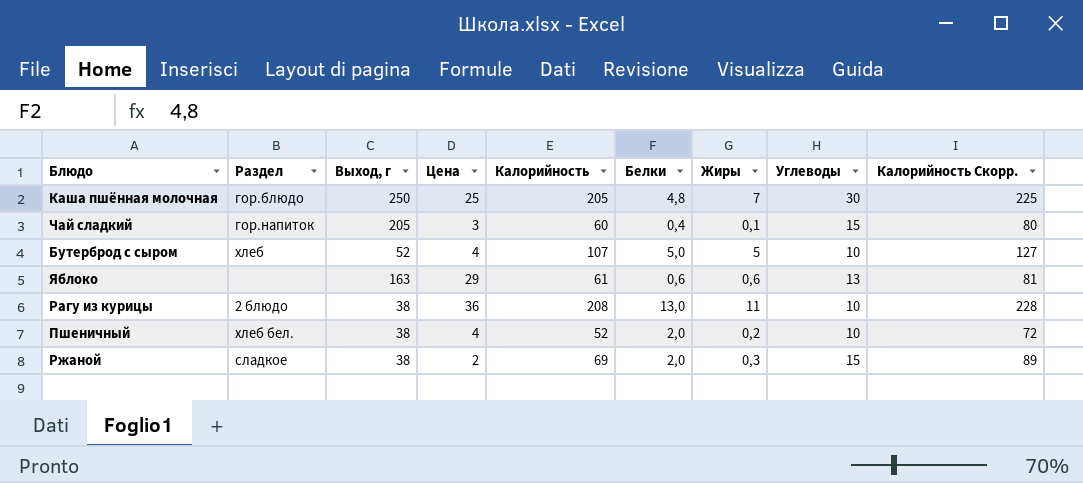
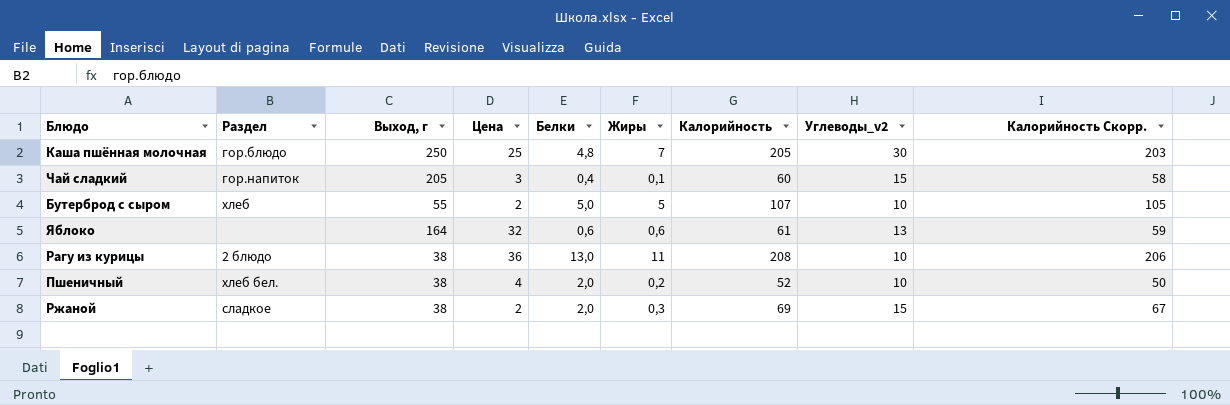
column Калорийность | position: 5 -> 7
column name: Углеводы -> Углеводы_v2
column Калорийность Скорр. | formula: [Калорийность] + 20 -> [Калорийность] - 2
Бутерброд с сыром | Выход, г: 52 -> 55
Бутерброд с сыром | Цена: 4 -> 2
Яблоко | Выход, г: 163 -> 164
Яблоко | Цена: 29 -> 32

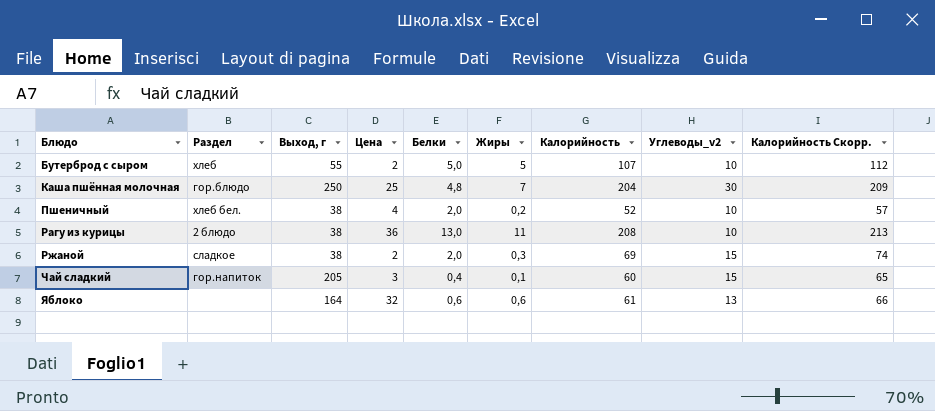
row order: none -> Блюдо ascending
column Калорийность Скорр. | formula: [Калорийность] - 2 -> [Калорийность] + 5
Каша пшённая молочная | Калорийность: 205 -> 204

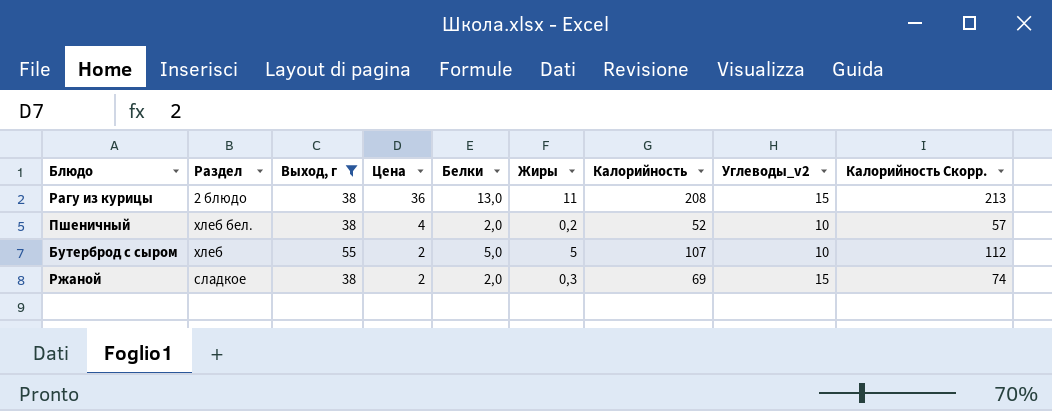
filter: none -> Выход, г <= 55
row order: Блюдо ascending -> Цена descending
Рагу из курицы | Углеводы_v2: 10 -> 15

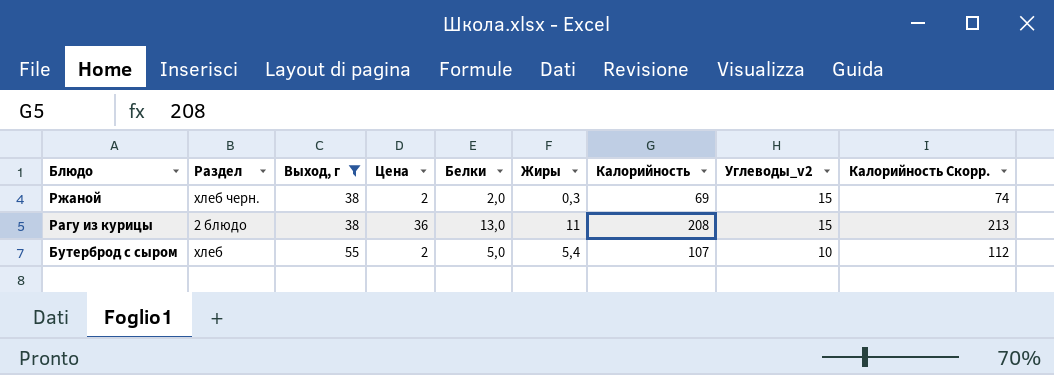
row order: Цена descending -> Блюдо descending
row Пшеничный: хлеб бел. | 38 | 4 | 2,0 | 0,2 | 52 | 10 | 57 -> none
Ржаной | Раздел: сладкое -> хлеб черн.
Бутерброд с сыром | Жиры: 5 -> 5,4

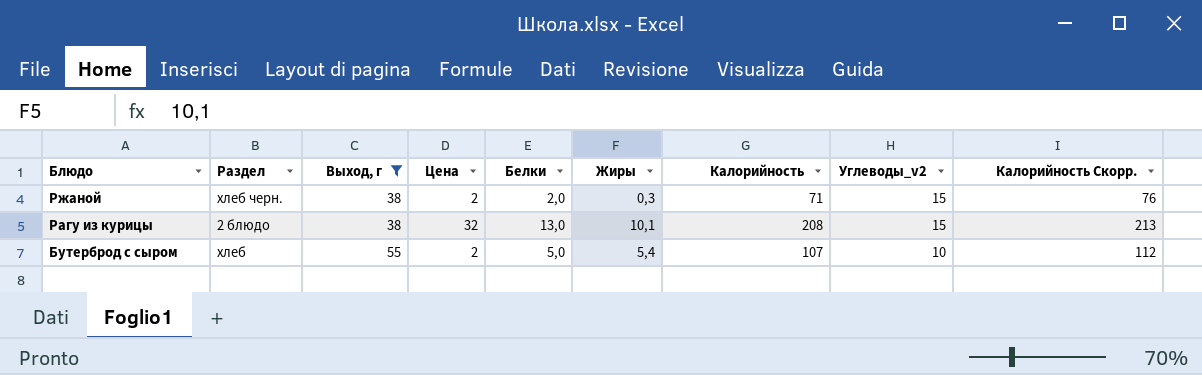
Ржаной | Калорийность: 69 -> 71
Ржаной | Калорийность Скорр.: 74 -> 76
Рагу из курицы | Цена: 36 -> 32
Рагу из курицы | Жиры: 11 -> 10,1

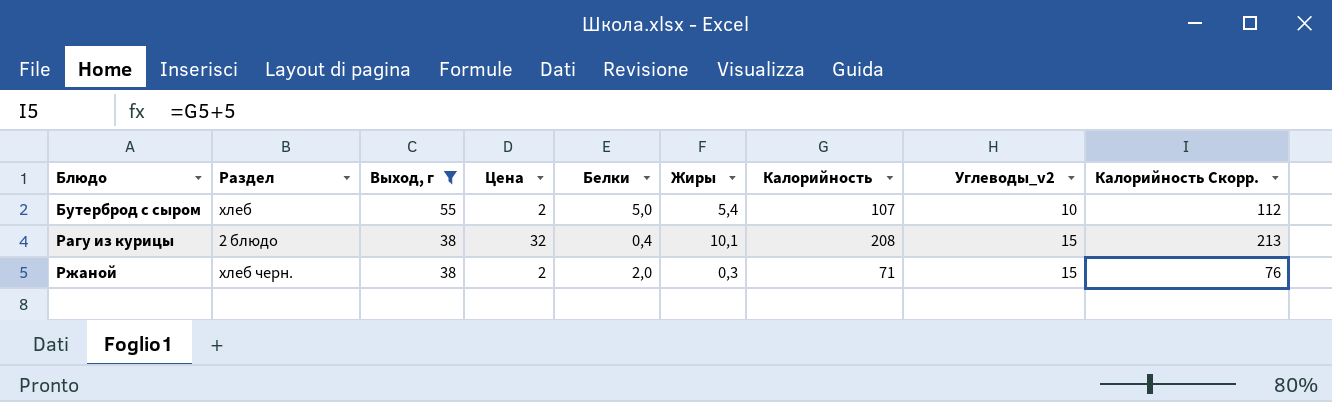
row order: Блюдо descending -> Блюдо ascending
Рагу из курицы | Белки: 13,0 -> 0,4

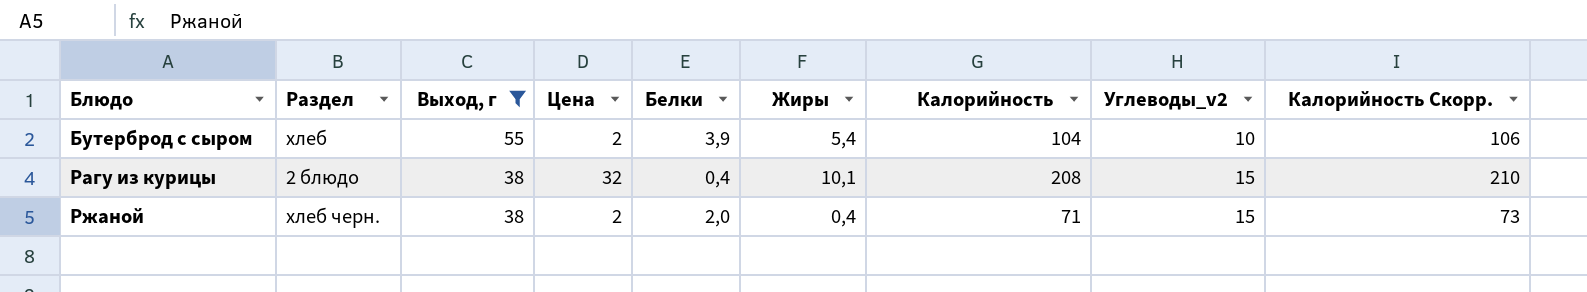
column Калорийность Скорр. | formula: [Калорийность] + 5 -> [Калорийность] + 2
Бутерброд с сыром | Белки: 5,0 -> 3,9
Бутерброд с сыром | Калорийность: 107 -> 104
Ржаной | Жиры: 0,3 -> 0,4

